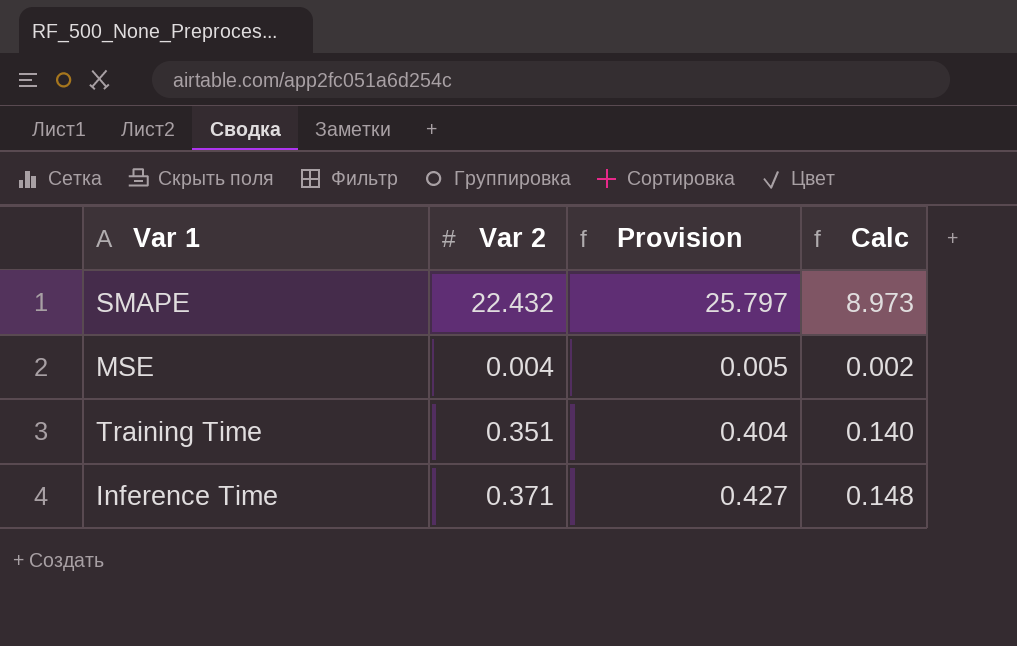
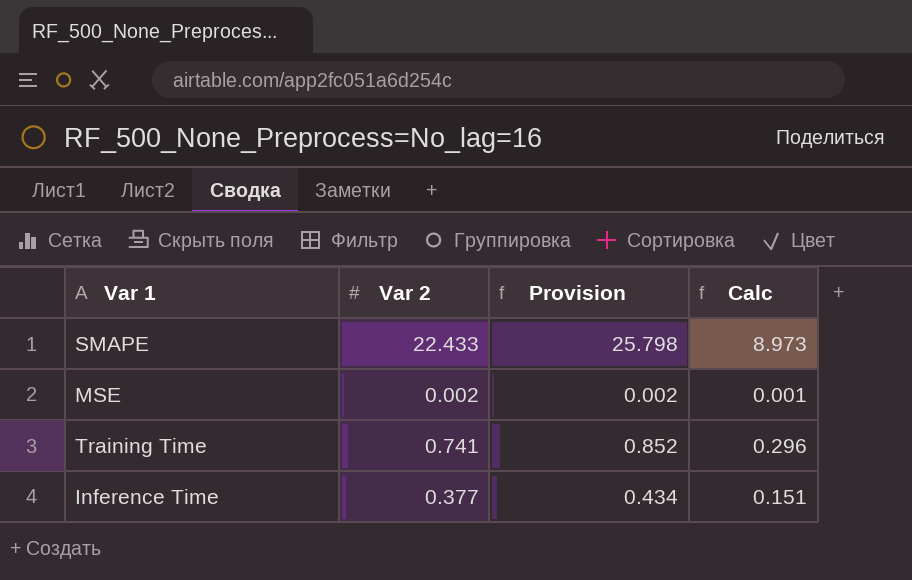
SMAPE | Var 2: 22.432 -> 22.433
SMAPE | Provision: 25.797 -> 25.798
MSE | Var 2: 0.004 -> 0.002
MSE | Provision: 0.005 -> 0.002
MSE | Calc: 0.002 -> 0.001
Training Time | Var 2: 0.351 -> 0.741
Training Time | Provision: 0.404 -> 0.852
Training Time | Calc: 0.140 -> 0.296
Inference Time | Var 2: 0.371 -> 0.377
Inference Time | Provision: 0.427 -> 0.434
Inference Time | Calc: 0.148 -> 0.151

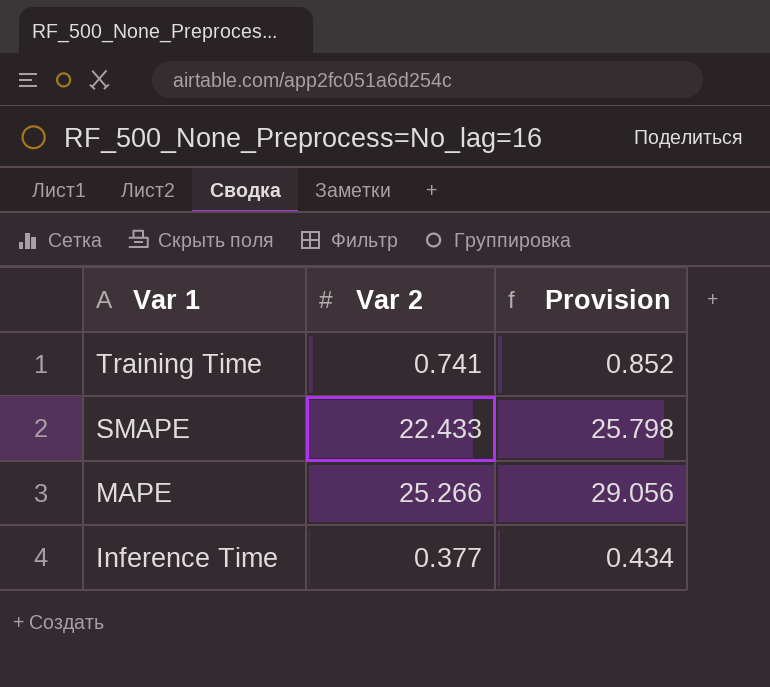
row order: none -> Var 1 descending
column Calc | formula: [Var 2] * 0.4 -> none
row MSE: 0.002 | 0.002 | 0.001 -> none
row MAPE: none -> 25.266 | 29.056

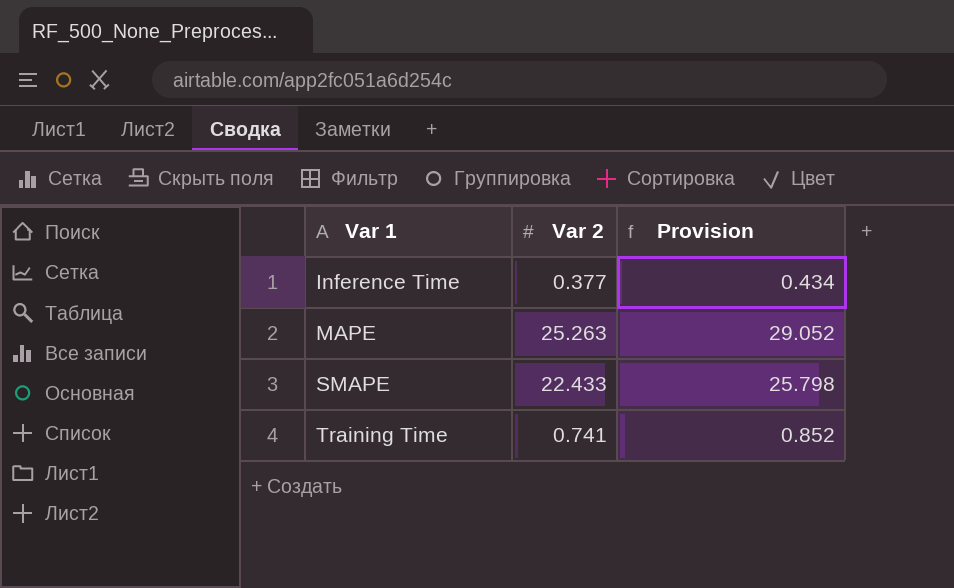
row order: Var 1 descending -> Var 1 ascending
MAPE | Var 2: 25.266 -> 25.263
MAPE | Provision: 29.056 -> 29.052

